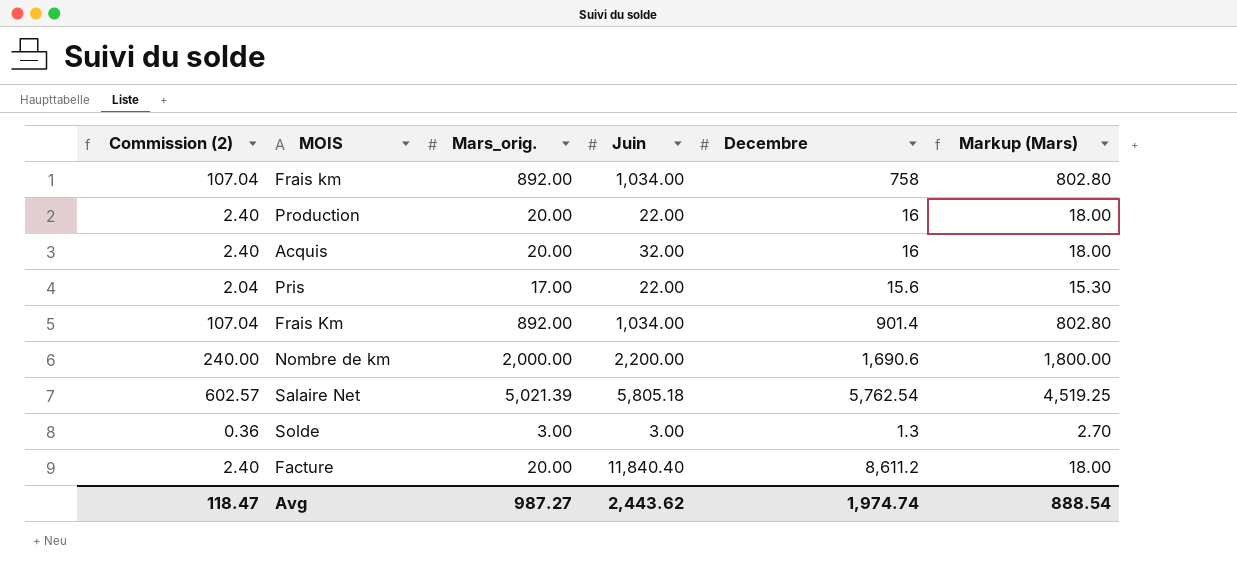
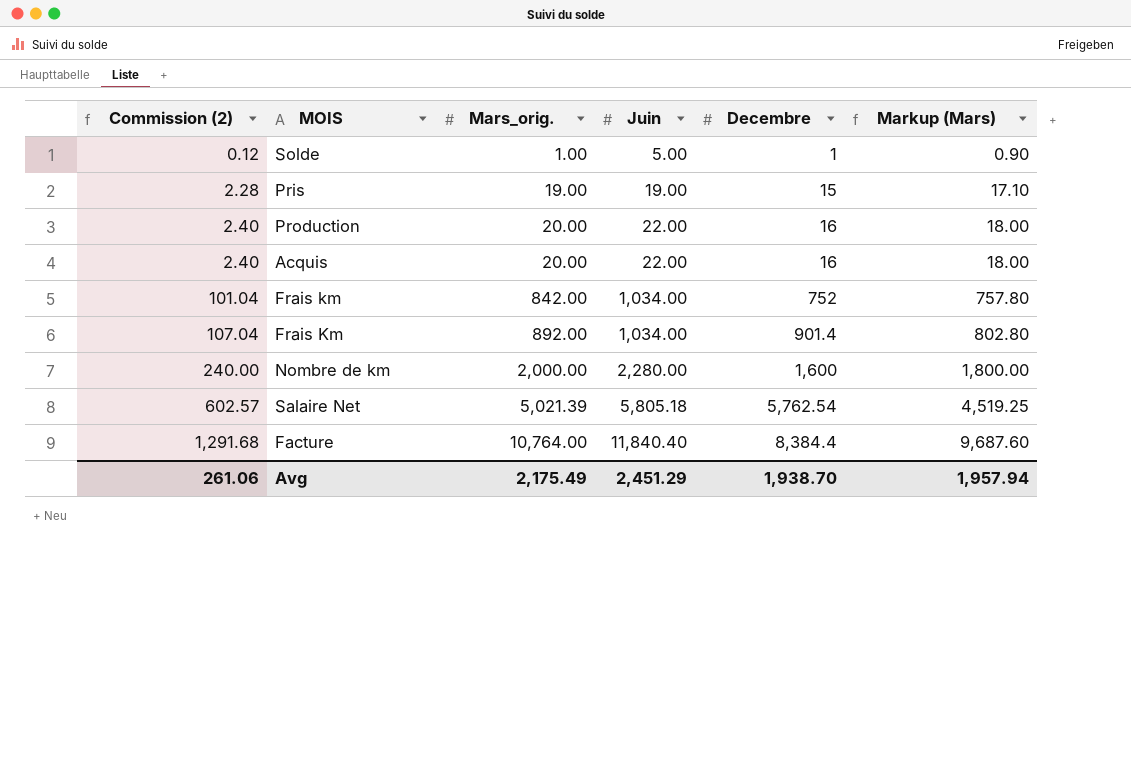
row order: none -> Commission (2) ascending
Solde | Commission (2): 0.36 -> 0.12
Solde | Mars_orig.: 3.00 -> 1.00
Solde | Juin: 3.00 -> 5.00
Solde | Decembre: 1.3 -> 1
Solde | Markup (Mars): 2.70 -> 0.90
Pris | Commission (2): 2.04 -> 2.28
Pris | Mars_orig.: 17.00 -> 19.00
Pris | Juin: 22.00 -> 19.00
Pris | Decembre: 15.6 -> 15
Pris | Markup (Mars): 15.30 -> 17.10
Acquis | Juin: 32.00 -> 22.00
Frais km | Commission (2): 107.04 -> 101.04
Frais km | Mars_orig.: 892.00 -> 842.00
Frais km | Decembre: 758 -> 752
Frais km | Markup (Mars): 802.80 -> 757.80
Nombre de km | Juin: 2,200.00 -> 2,280.00
Nombre de km | Decembre: 1,690.6 -> 1,600
Facture | Commission (2): 2.40 -> 1,291.68
Facture | Mars_orig.: 20.00 -> 10,764.00
Facture | Decembre: 8,611.2 -> 8,384.4
Facture | Markup (Mars): 18.00 -> 9,687.60
Avg | Commission (2): 118.47 -> 261.06
Avg | Mars_orig.: 987.27 -> 2,175.49
Avg | Juin: 2,443.62 -> 2,451.29
Avg | Decembre: 1,974.74 -> 1,938.70
Avg | Markup (Mars): 888.54 -> 1,957.94

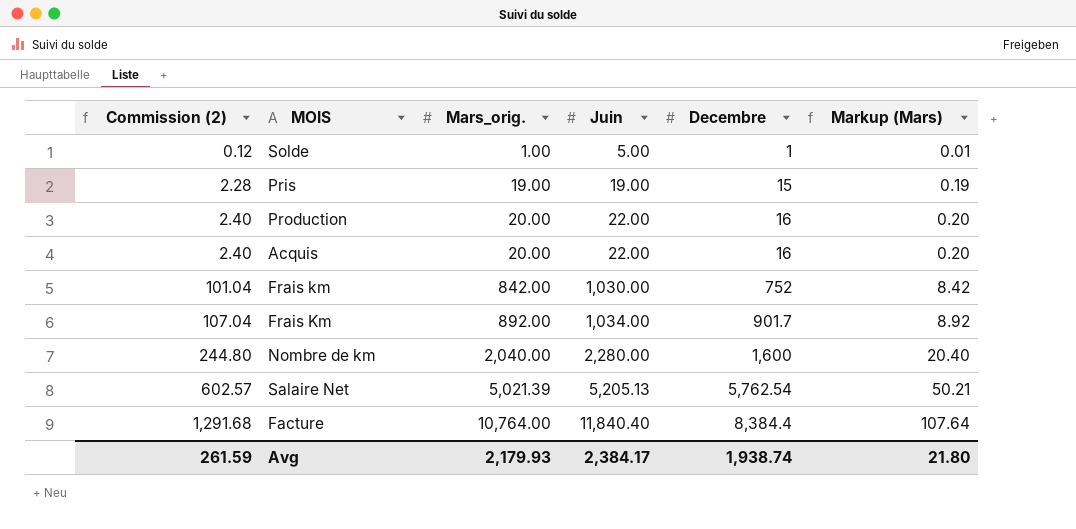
column Markup (Mars) | formula: [Mars_orig.] * 0.9 -> [Mars_orig.] * 0.01
Frais km | Juin: 1,034.00 -> 1,030.00
Frais Km | Decembre: 901.4 -> 901.7
Nombre de km | Commission (2): 240.00 -> 244.80
Nombre de km | Mars_orig.: 2,000.00 -> 2,040.00
Salaire Net | Juin: 5,805.18 -> 5,205.13
Avg | Commission (2): 261.06 -> 261.59
Avg | Mars_orig.: 2,175.49 -> 2,179.93
Avg | Juin: 2,451.29 -> 2,384.17
Avg | Decembre: 1,938.70 -> 1,938.74
Avg | Markup (Mars): 1,957.94 -> 21.80

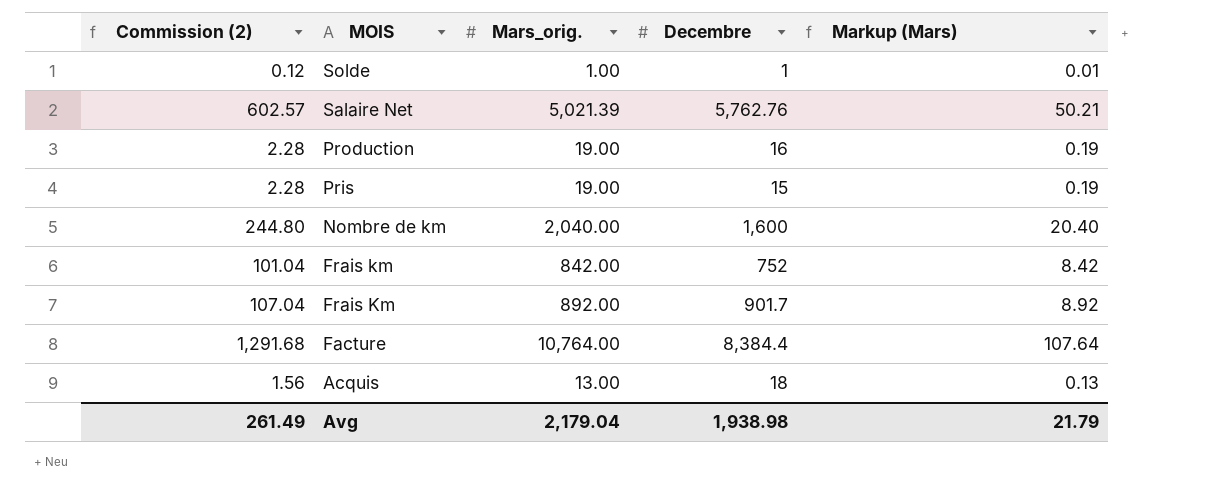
row order: Commission (2) ascending -> MOIS descending
column Juin | position: 4 -> none
Salaire Net | Decembre: 5,762.54 -> 5,762.76
Production | Commission (2): 2.40 -> 2.28
Production | Mars_orig.: 20.00 -> 19.00
Production | Markup (Mars): 0.20 -> 0.19
Acquis | Commission (2): 2.40 -> 1.56
Acquis | Mars_orig.: 20.00 -> 13.00
Acquis | Decembre: 16 -> 18
Acquis | Markup (Mars): 0.20 -> 0.13
Avg | Commission (2): 261.59 -> 261.49
Avg | Mars_orig.: 2,179.93 -> 2,179.04
Avg | Decembre: 1,938.74 -> 1,938.98
Avg | Markup (Mars): 21.80 -> 21.79

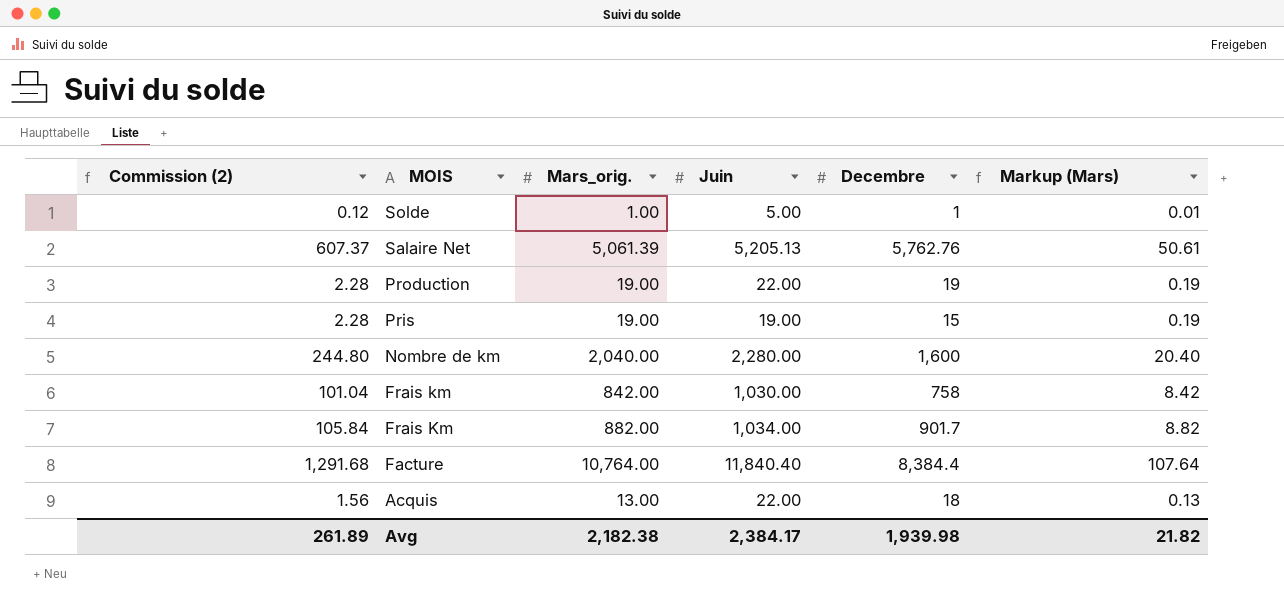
column Juin | position: none -> 4
Salaire Net | Commission (2): 602.57 -> 607.37
Salaire Net | Mars_orig.: 5,021.39 -> 5,061.39
Salaire Net | Markup (Mars): 50.21 -> 50.61
Production | Decembre: 16 -> 19
Frais km | Decembre: 752 -> 758
Frais Km | Commission (2): 107.04 -> 105.84
Frais Km | Mars_orig.: 892.00 -> 882.00
Frais Km | Markup (Mars): 8.92 -> 8.82
Avg | Commission (2): 261.49 -> 261.89
Avg | Mars_orig.: 2,179.04 -> 2,182.38
Avg | Decembre: 1,938.98 -> 1,939.98
Avg | Markup (Mars): 21.79 -> 21.82

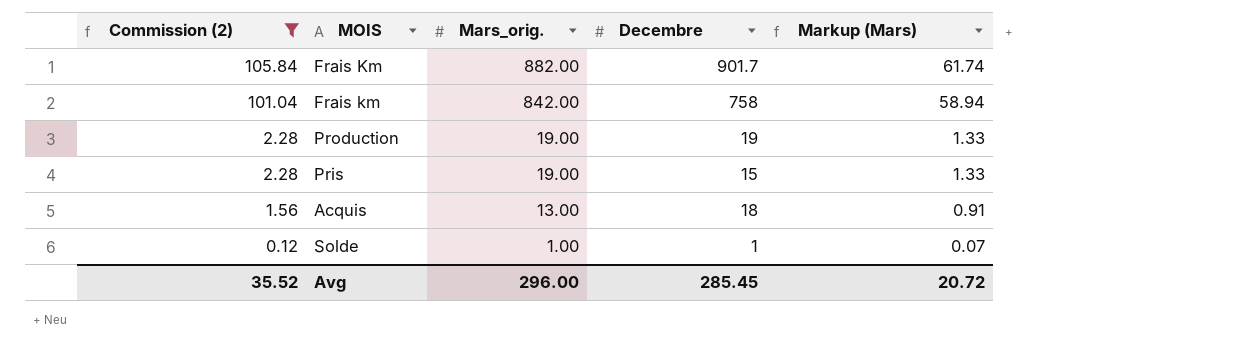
filter: none -> Commission (2) <= 105.84
row order: MOIS descending -> Commission (2) descending
column Juin | position: 4 -> none
column Markup (Mars) | formula: [Mars_orig.] * 0.01 -> [Mars_orig.] * 0.07
Avg | Commission (2): 261.89 -> 35.52
Avg | Mars_orig.: 2,182.38 -> 296.00
Avg | Decembre: 1,939.98 -> 285.45
Avg | Markup (Mars): 21.82 -> 20.72

